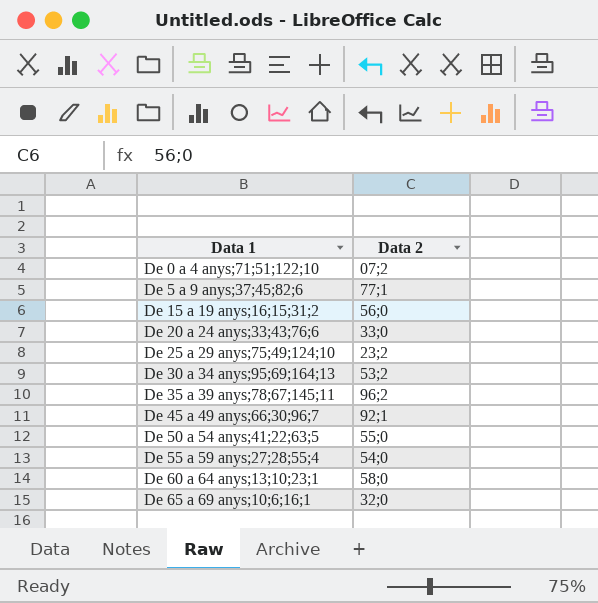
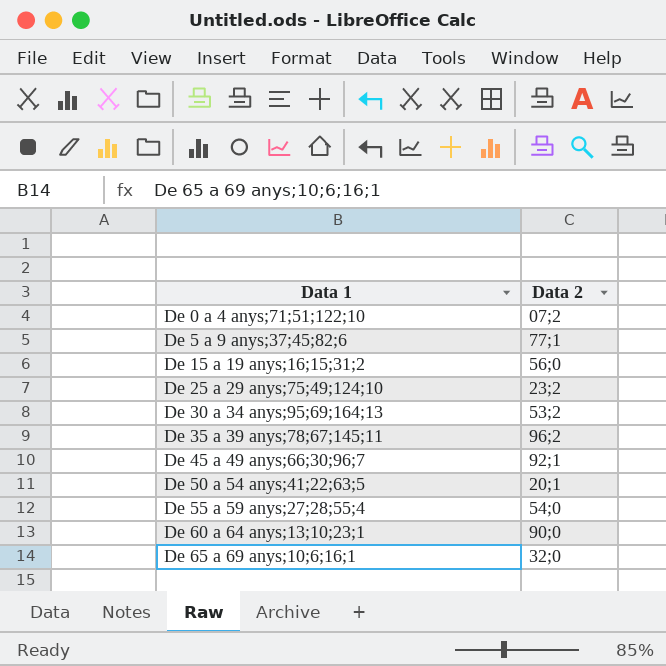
row De 20 a 24 anys;33;43;76;6: 33;0 -> none
De 50 a 54 anys;41;22;63;5 | Data 2: 55;0 -> 20;1
De 60 a 64 anys;13;10;23;1 | Data 2: 58;0 -> 90;0

